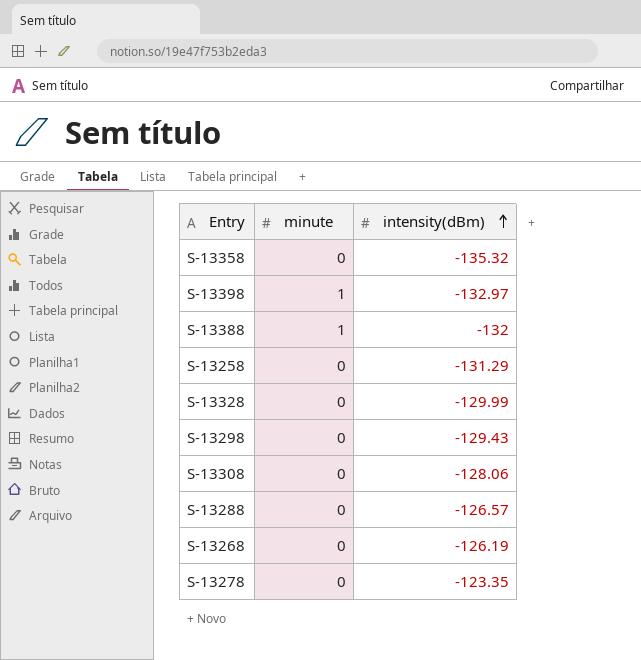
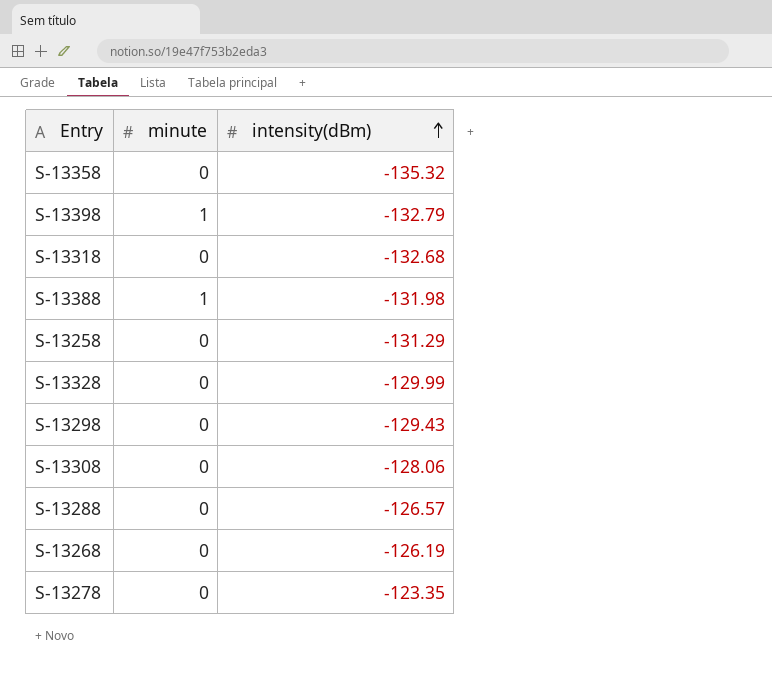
S-13398 | intensity(dBm): -132.97 -> -132.79
row S-13318: none -> 0 | -132.68
S-13388 | intensity(dBm): -132 -> -131.98

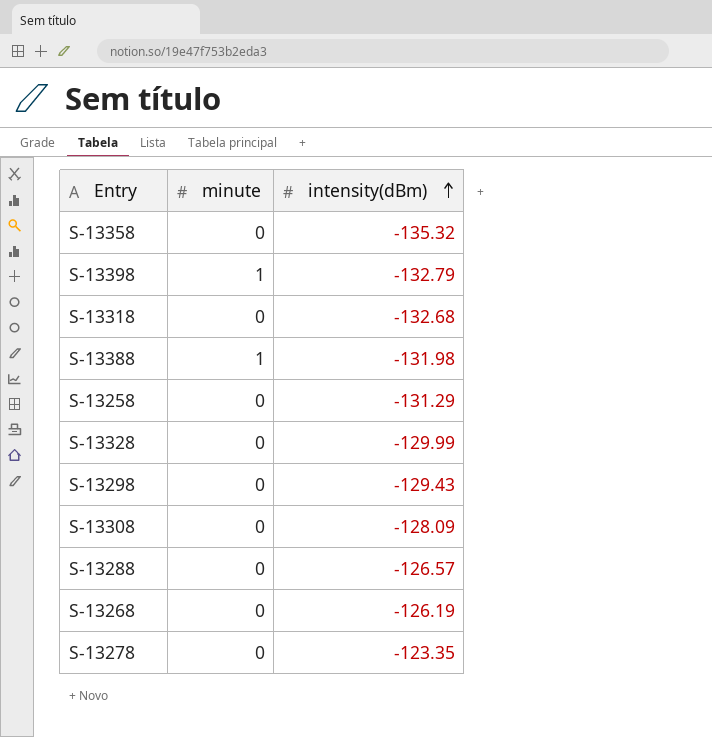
S-13308 | intensity(dBm): -128.06 -> -128.09

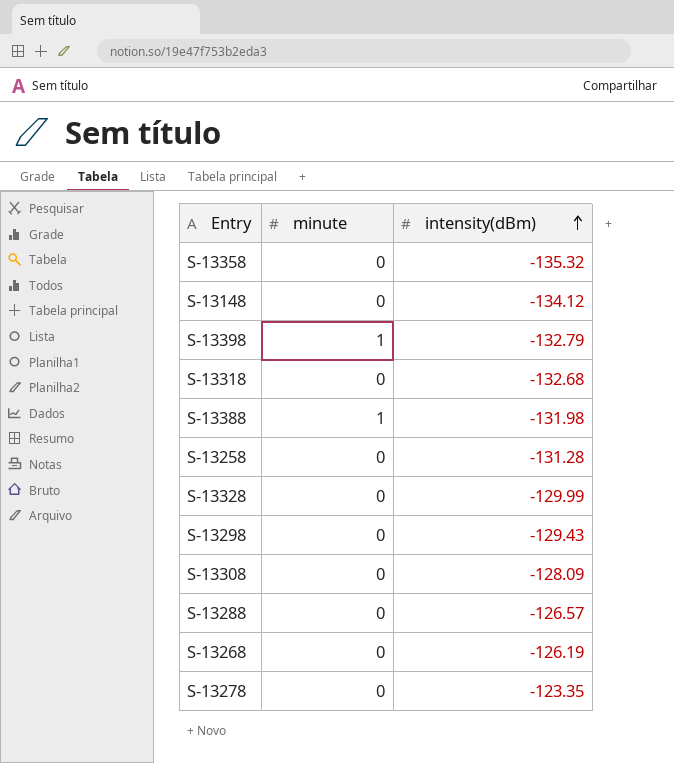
row S-13148: none -> 0 | -134.12
S-13258 | intensity(dBm): -131.29 -> -131.28

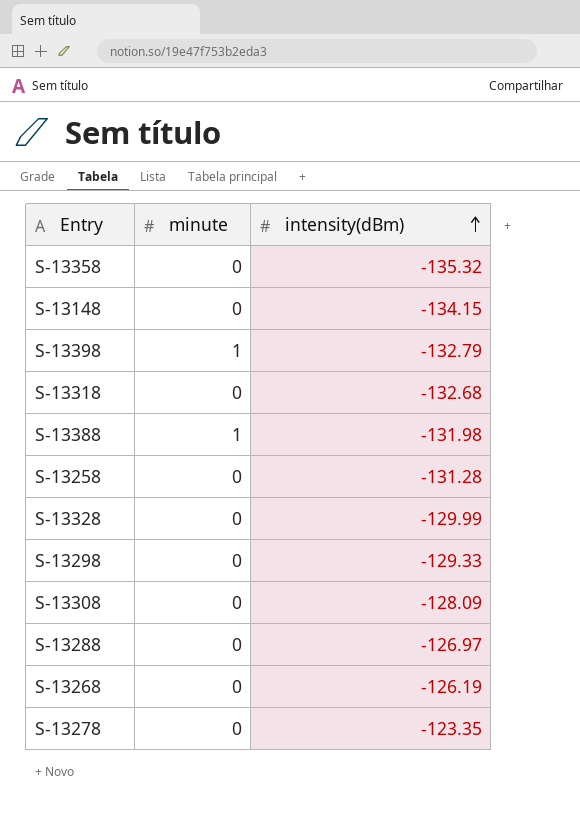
S-13148 | intensity(dBm): -134.12 -> -134.15
S-13298 | intensity(dBm): -129.43 -> -129.33
S-13288 | intensity(dBm): -126.57 -> -126.97

